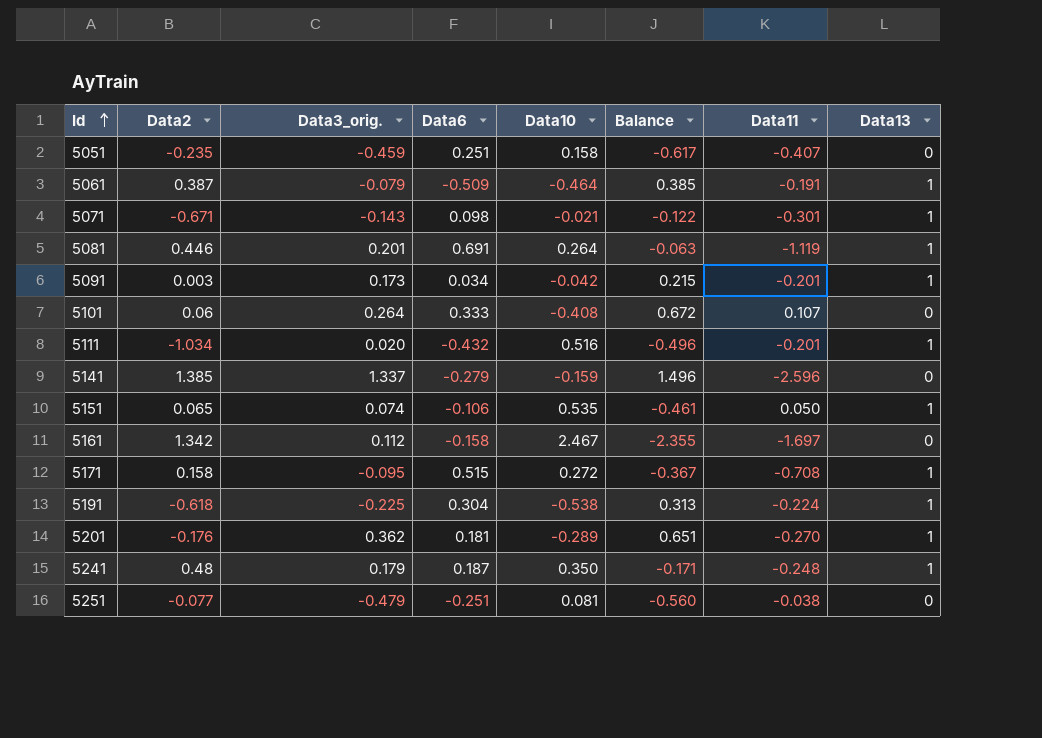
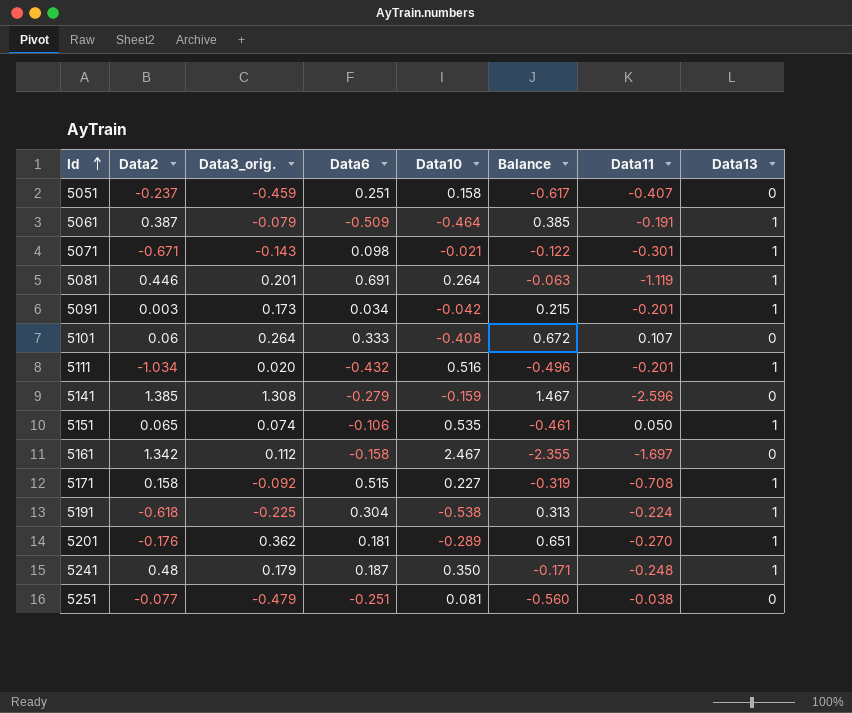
5051 | Data2: -0.235 -> -0.237
5141 | Data3_orig.: 1.337 -> 1.308
5141 | Balance: 1.496 -> 1.467
5171 | Data3_orig.: -0.095 -> -0.092
5171 | Data10: 0.272 -> 0.227
5171 | Balance: -0.367 -> -0.319

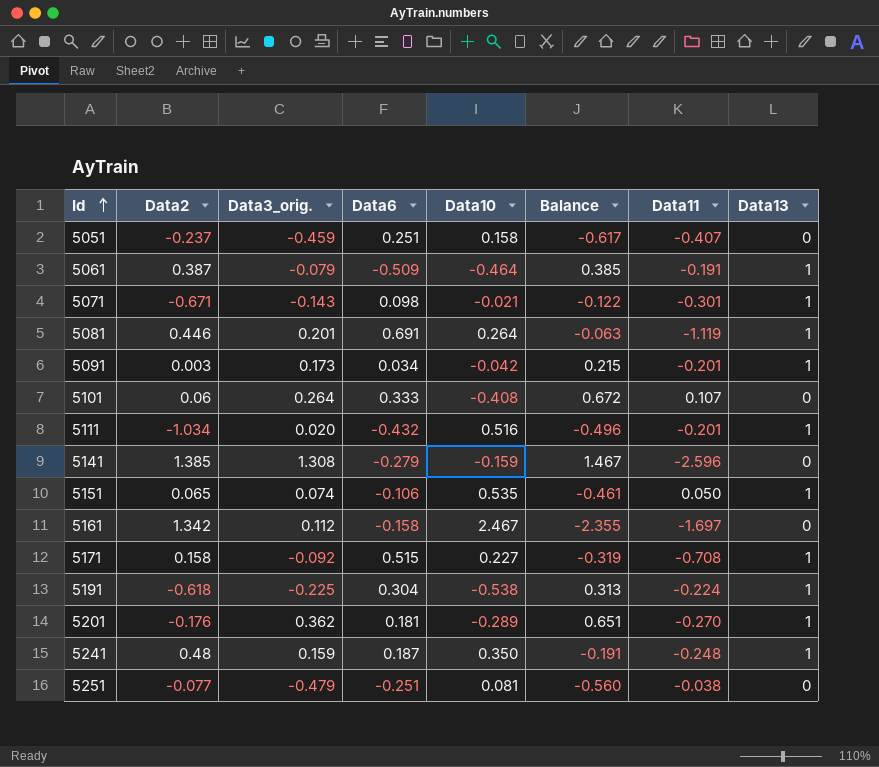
5241 | Data3_orig.: 0.179 -> 0.159
5241 | Balance: -0.171 -> -0.191

